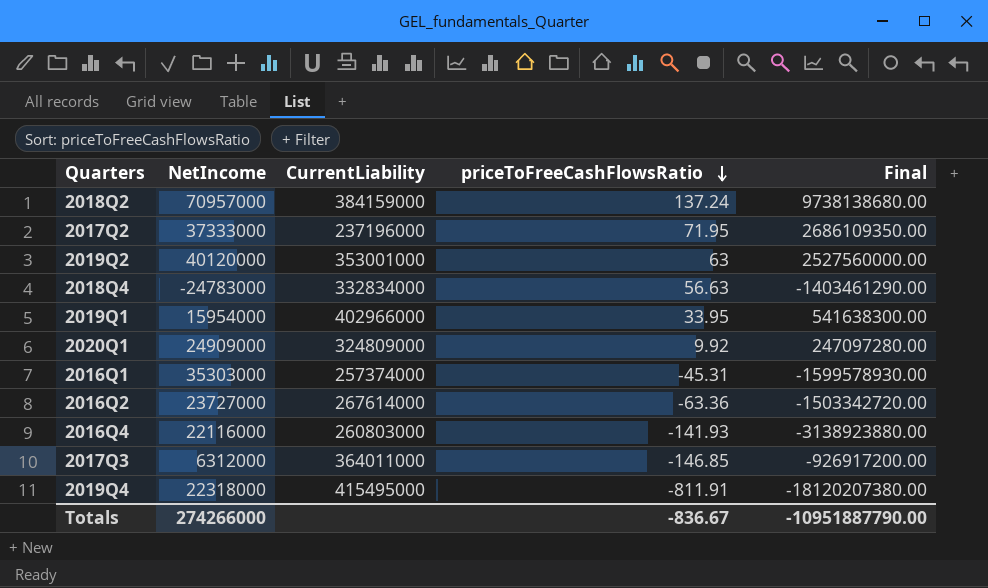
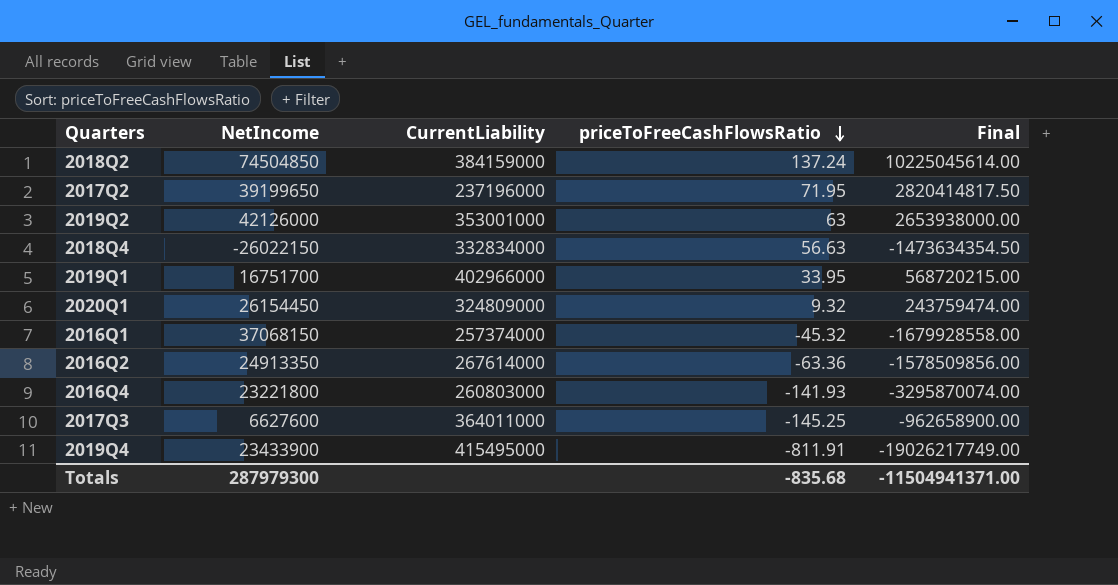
2018Q2 | NetIncome: 70957000 -> 74504850
2018Q2 | Final: 9738138680.00 -> 10225045614.00
2017Q2 | NetIncome: 37333000 -> 39199650
2017Q2 | Final: 2686109350.00 -> 2820414817.50
2019Q2 | NetIncome: 40120000 -> 42126000
2019Q2 | Final: 2527560000.00 -> 2653938000.00
2018Q4 | NetIncome: -24783000 -> -26022150
2018Q4 | Final: -1403461290.00 -> -1473634354.50
2019Q1 | NetIncome: 15954000 -> 16751700
2019Q1 | Final: 541638300.00 -> 568720215.00
2020Q1 | NetIncome: 24909000 -> 26154450
2020Q1 | priceToFreeCashFlowsRatio: 9.92 -> 9.32
2020Q1 | Final: 247097280.00 -> 243759474.00
2016Q1 | NetIncome: 35303000 -> 37068150
2016Q1 | priceToFreeCashFlowsRatio: -45.31 -> -45.32
2016Q1 | Final: -1599578930.00 -> -1679928558.00
2016Q2 | NetIncome: 23727000 -> 24913350
2016Q2 | Final: -1503342720.00 -> -1578509856.00
2016Q4 | NetIncome: 22116000 -> 23221800
2016Q4 | Final: -3138923880.00 -> -3295870074.00
2017Q3 | NetIncome: 6312000 -> 6627600
2017Q3 | priceToFreeCashFlowsRatio: -146.85 -> -145.25
2017Q3 | Final: -926917200.00 -> -962658900.00
2019Q4 | NetIncome: 22318000 -> 23433900
2019Q4 | Final: -18120207380.00 -> -19026217749.00
Totals | NetIncome: 274266000 -> 287979300
Totals | priceToFreeCashFlowsRatio: -836.67 -> -835.68
Totals | Final: -10951887790.00 -> -11504941371.00

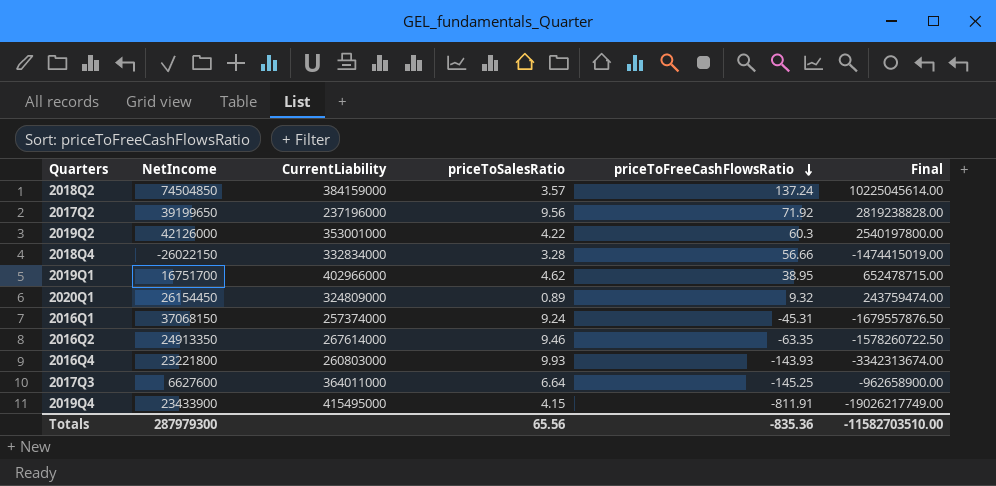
column priceToSalesRatio | position: none -> 4
2017Q2 | priceToFreeCashFlowsRatio: 71.95 -> 71.92
2017Q2 | Final: 2820414817.50 -> 2819238828.00
2019Q2 | priceToFreeCashFlowsRatio: 63 -> 60.3
2019Q2 | Final: 2653938000.00 -> 2540197800.00
2018Q4 | priceToFreeCashFlowsRatio: 56.63 -> 56.66
2018Q4 | Final: -1473634354.50 -> -1474415019.00
2019Q1 | priceToFreeCashFlowsRatio: 33.95 -> 38.95
2019Q1 | Final: 568720215.00 -> 652478715.00
2016Q1 | priceToFreeCashFlowsRatio: -45.32 -> -45.31
2016Q1 | Final: -1679928558.00 -> -1679557876.50
2016Q2 | priceToFreeCashFlowsRatio: -63.36 -> -63.35
2016Q2 | Final: -1578509856.00 -> -1578260722.50
2016Q4 | priceToFreeCashFlowsRatio: -141.93 -> -143.93
2016Q4 | Final: -3295870074.00 -> -3342313674.00
Totals | priceToFreeCashFlowsRatio: -835.68 -> -835.36
Totals | Final: -11504941371.00 -> -11582703510.00

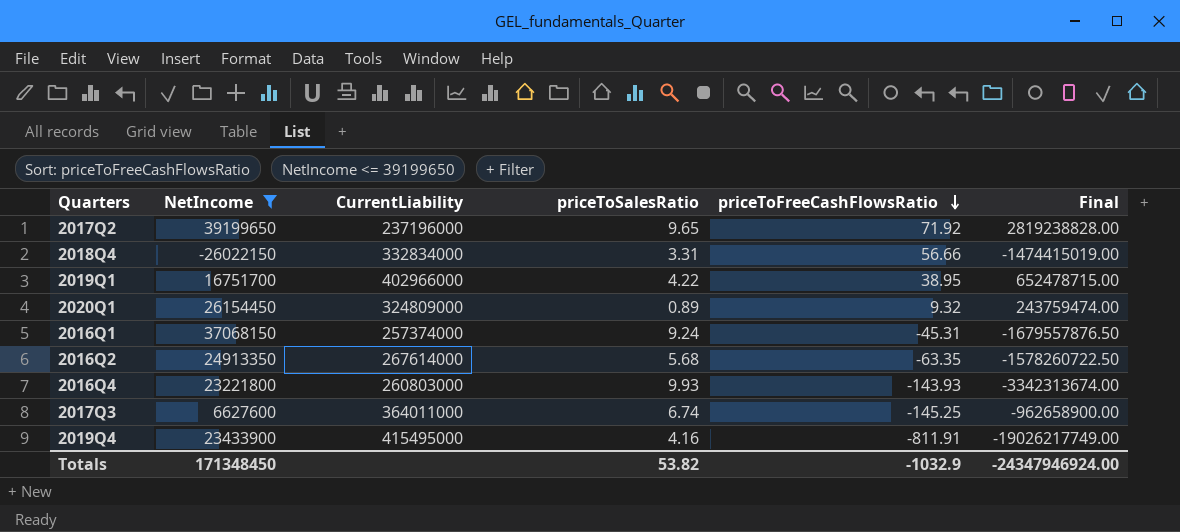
filter: none -> NetIncome <= 39199650
2017Q2 | priceToSalesRatio: 9.56 -> 9.65
2018Q4 | priceToSalesRatio: 3.28 -> 3.31
2019Q1 | priceToSalesRatio: 4.62 -> 4.22
2016Q2 | priceToSalesRatio: 9.46 -> 5.68
2017Q3 | priceToSalesRatio: 6.64 -> 6.74
2019Q4 | priceToSalesRatio: 4.15 -> 4.16
Totals | NetIncome: 287979300 -> 171348450
Totals | priceToSalesRatio: 65.56 -> 53.82
Totals | priceToFreeCashFlowsRatio: -835.36 -> -1032.9
Totals | Final: -11582703510.00 -> -24347946924.00

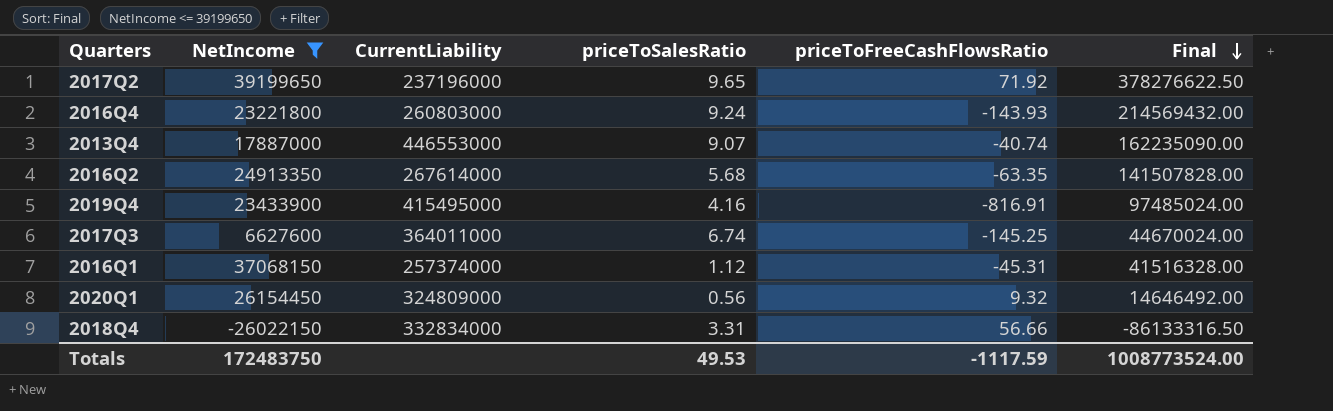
row order: priceToFreeCashFlowsRatio descending -> Final descending
column Final | formula: [NetIncome] * [priceToFreeCashFlowsRatio] -> [NetIncome] * [priceToSalesRatio]
row 2019Q1: 16751700 | 402966000 | 4.22 | 38.95 | 652478715.00 -> none
2016Q4 | priceToSalesRatio: 9.93 -> 9.24
row 2013Q4: none -> 17887000 | 446553000 | 9.07 | -40.74 | 162235090.00
2019Q4 | priceToFreeCashFlowsRatio: -811.91 -> -816.91
2016Q1 | priceToSalesRatio: 9.24 -> 1.12
2020Q1 | priceToSalesRatio: 0.89 -> 0.56
Totals | NetIncome: 171348450 -> 172483750
Totals | priceToSalesRatio: 53.82 -> 49.53
Totals | priceToFreeCashFlowsRatio: -1032.9 -> -1117.59
Totals | Final: -24347946924.00 -> 1008773524.00

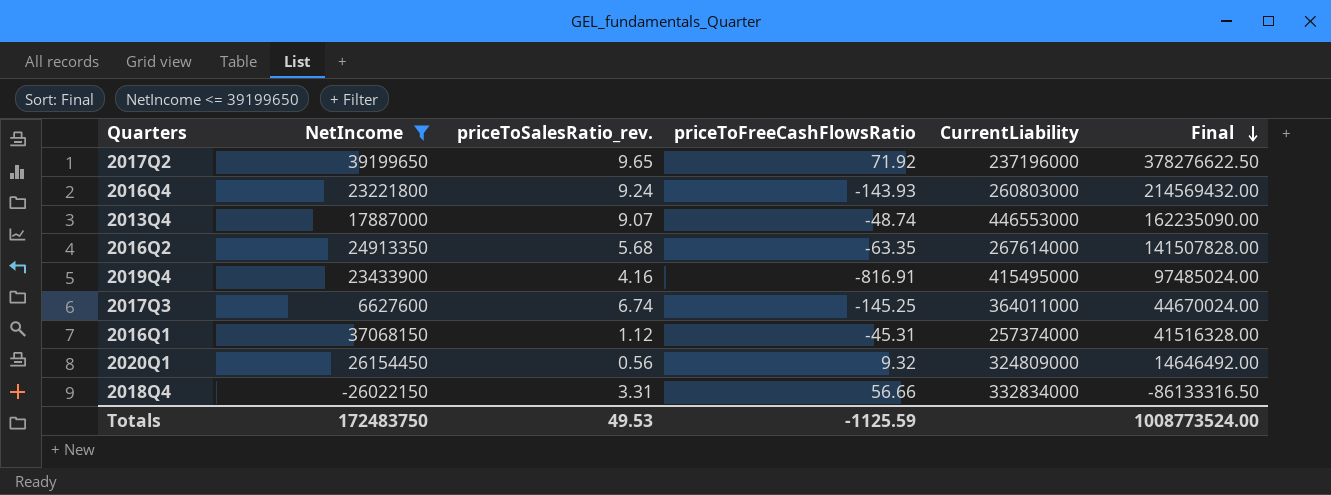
column name: priceToSalesRatio -> priceToSalesRatio_rev.
column CurrentLiability | position: 3 -> 5
2013Q4 | priceToFreeCashFlowsRatio: -40.74 -> -48.74
Totals | priceToFreeCashFlowsRatio: -1117.59 -> -1125.59

